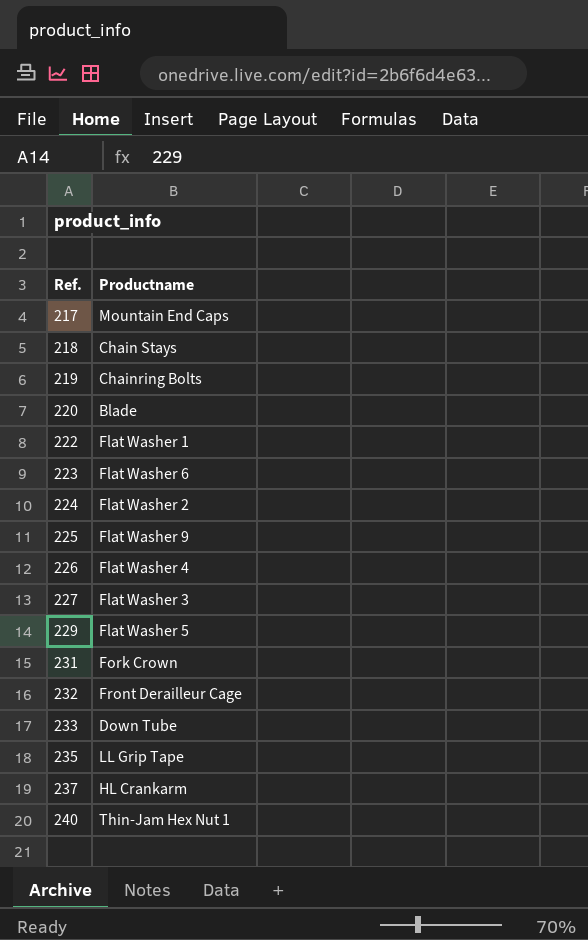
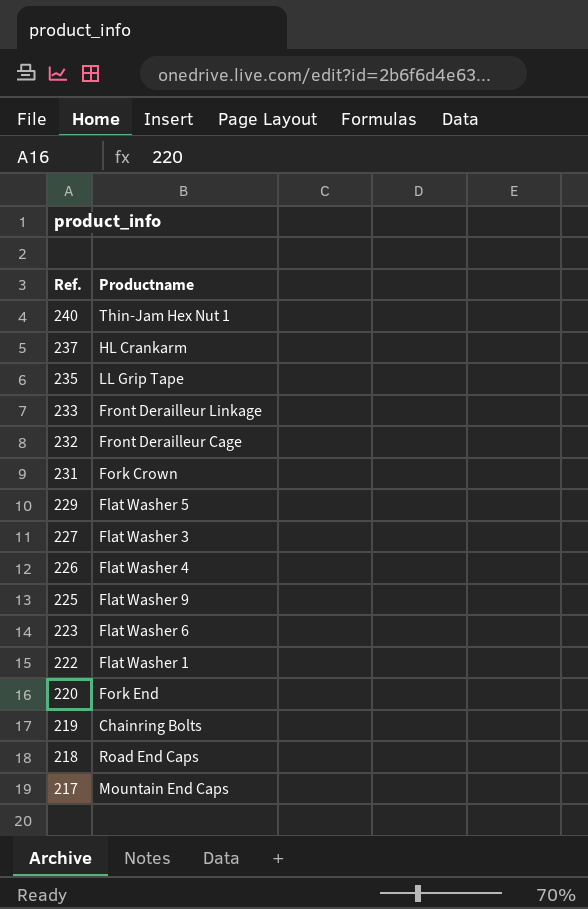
row order: Ref. ascending -> Ref. descending
row 224: Flat Washer 2 -> none
233 | Productname: Down Tube -> Front Derailleur Linkage
220 | Productname: Blade -> Fork End
218 | Productname: Chain Stays -> Road End Caps

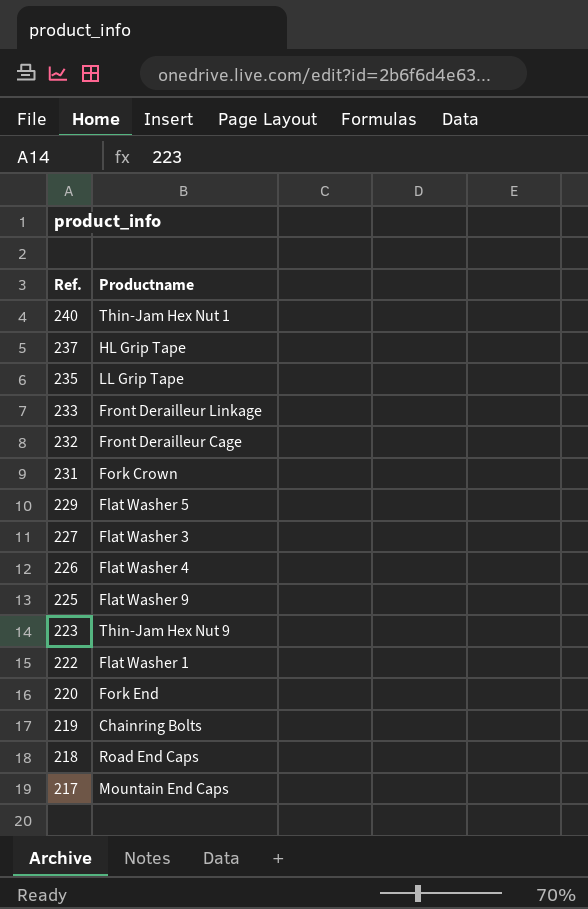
237 | Productname: HL Crankarm -> HL Grip Tape
223 | Productname: Flat Washer 6 -> Thin-Jam Hex Nut 9

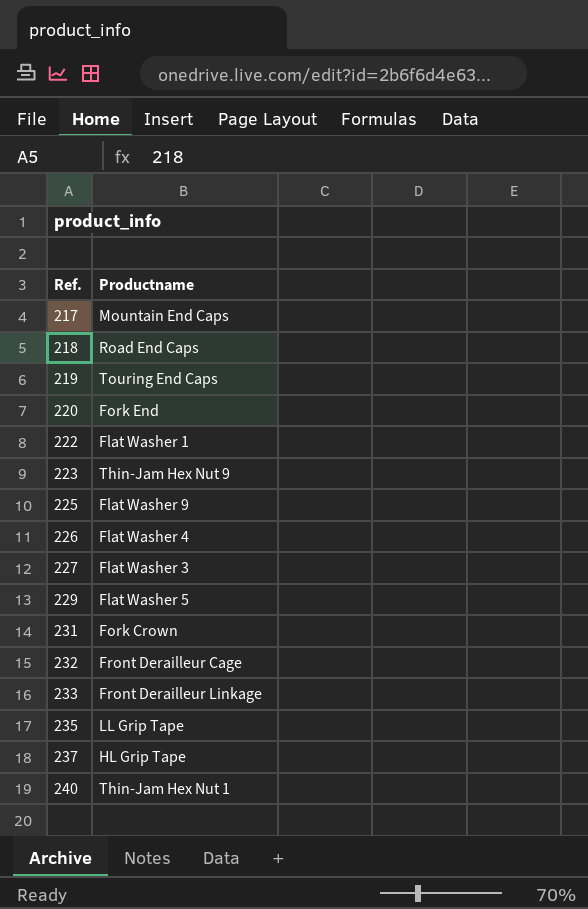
row order: Ref. descending -> Ref. ascending
219 | Productname: Chainring Bolts -> Touring End Caps

